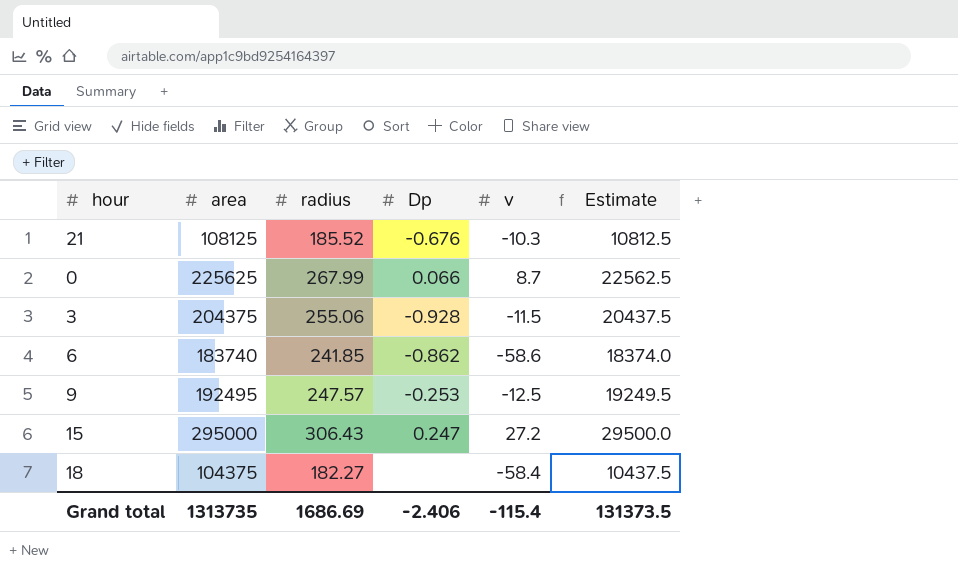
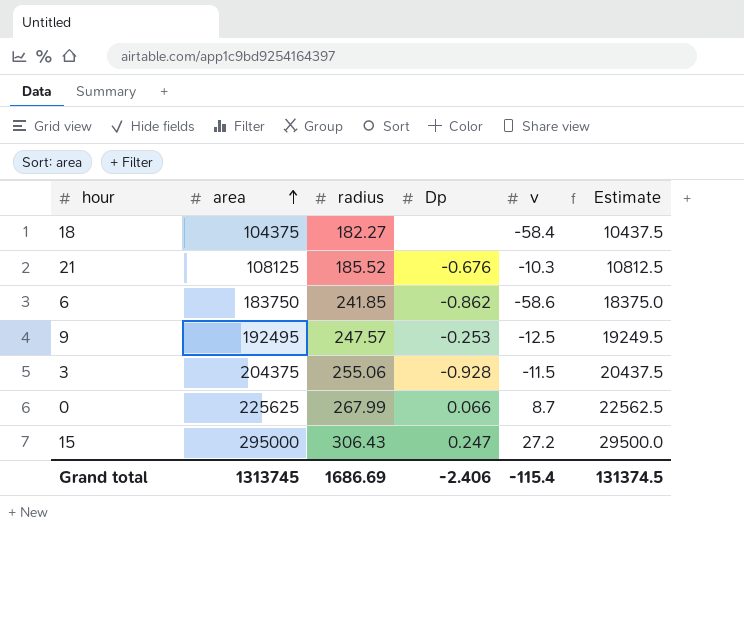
row order: none -> area ascending
6 | area: 183740 -> 183750
6 | Estimate: 18374.0 -> 18375.0
Grand total | area: 1313735 -> 1313745
Grand total | Estimate: 131373.5 -> 131374.5

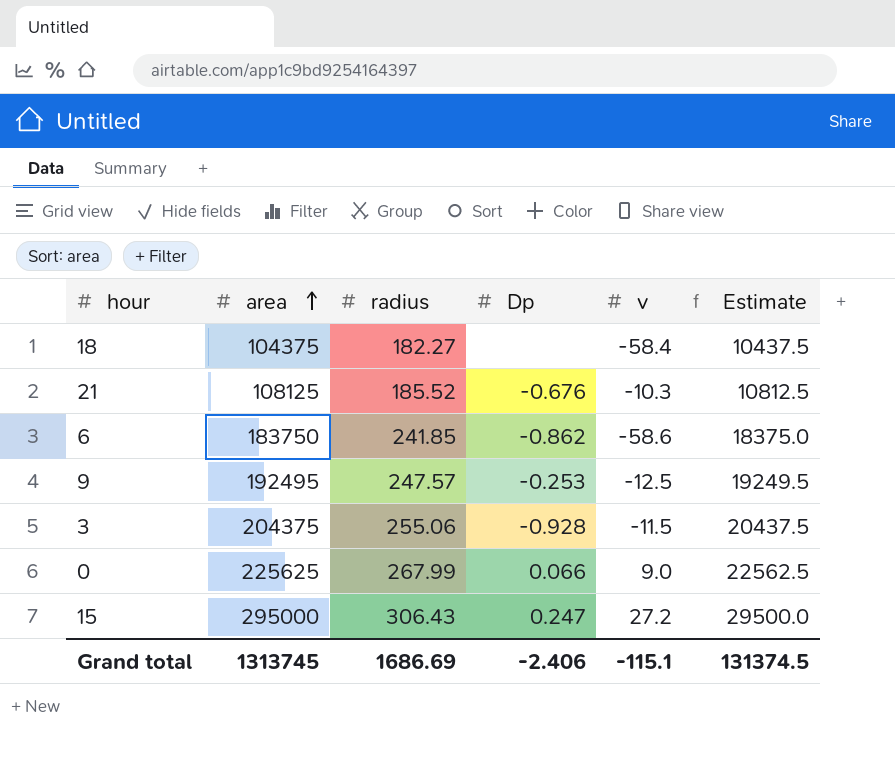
0 | v: 8.7 -> 9.0
Grand total | v: -115.4 -> -115.1

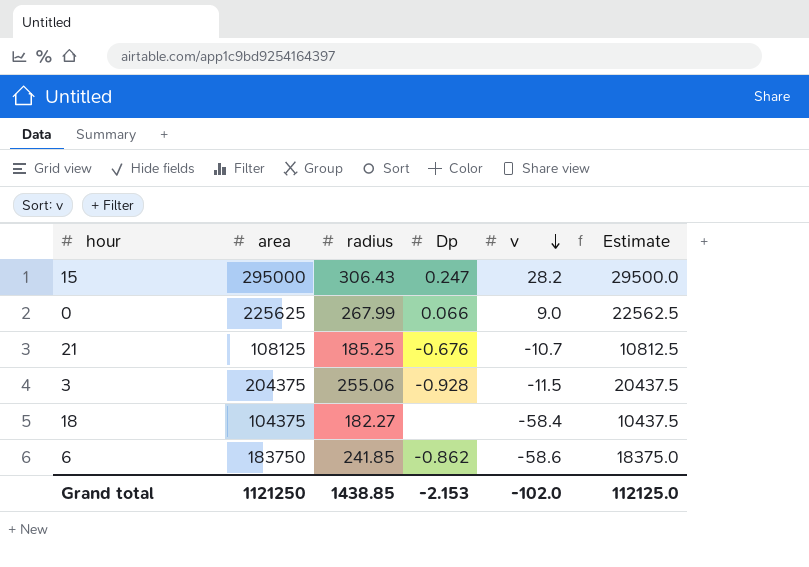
row order: area ascending -> v descending
row 9: 192495 | 247.57 | -0.253 | -12.5 | 19249.5 -> none
15 | v: 27.2 -> 28.2
21 | radius: 185.52 -> 185.25
21 | v: -10.3 -> -10.7
Grand total | area: 1313745 -> 1121250
Grand total | radius: 1686.69 -> 1438.85
Grand total | Dp: -2.406 -> -2.153
Grand total | v: -115.1 -> -102.0
Grand total | Estimate: 131374.5 -> 112125.0

